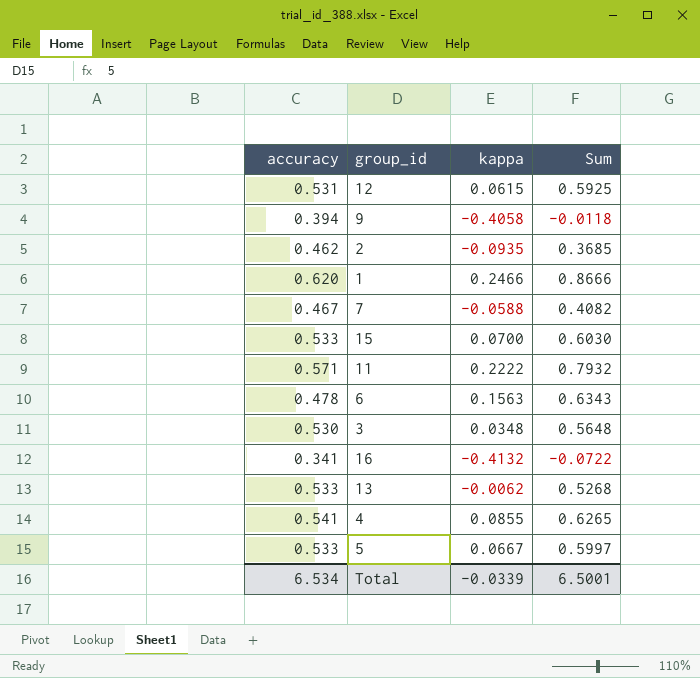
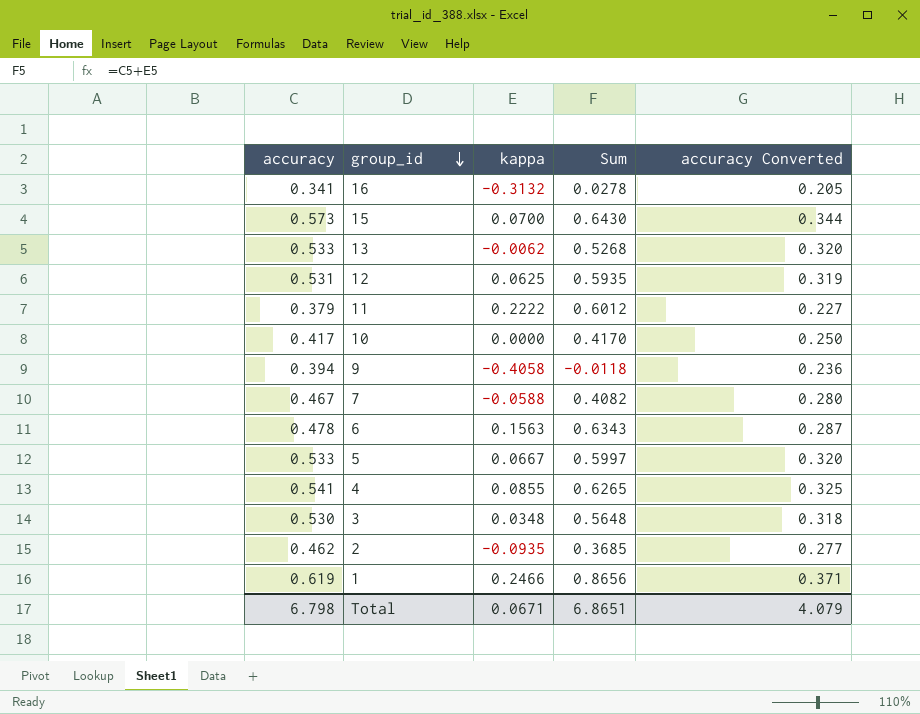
row order: none -> group_id descending
column accuracy Converted | formula: none -> [accuracy] * 0.6
16 | kappa: -0.4132 -> -0.3132
16 | Sum: -0.0722 -> 0.0278
15 | accuracy: 0.533 -> 0.573
15 | Sum: 0.6030 -> 0.6430
12 | kappa: 0.0615 -> 0.0625
12 | Sum: 0.5925 -> 0.5935
11 | accuracy: 0.571 -> 0.379
11 | Sum: 0.7932 -> 0.6012
row 10: none -> 0.417 | 0.0000 | 0.4170 | 0.250
1 | accuracy: 0.620 -> 0.619
1 | Sum: 0.8666 -> 0.8656
Total | accuracy: 6.534 -> 6.798
Total | kappa: -0.0339 -> 0.0671
Total | Sum: 6.5001 -> 6.8651

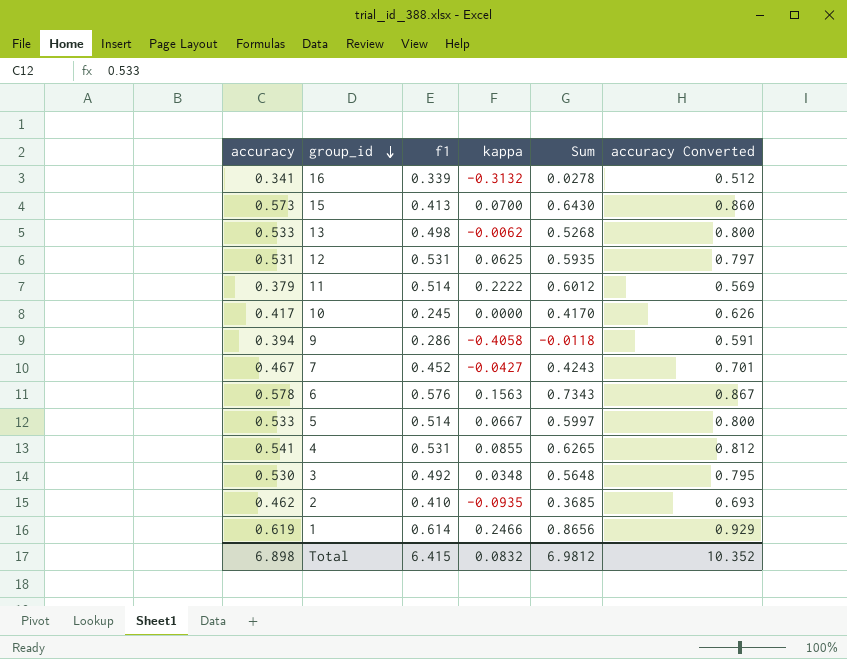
column f1 | position: none -> 3
column accuracy Converted | formula: [accuracy] * 0.6 -> [accuracy] * 1.5
7 | kappa: -0.0588 -> -0.0427
7 | Sum: 0.4082 -> 0.4243
6 | accuracy: 0.478 -> 0.578
6 | Sum: 0.6343 -> 0.7343
Total | accuracy: 6.798 -> 6.898
Total | kappa: 0.0671 -> 0.0832
Total | Sum: 6.8651 -> 6.9812
Total | accuracy Converted: 4.079 -> 10.352

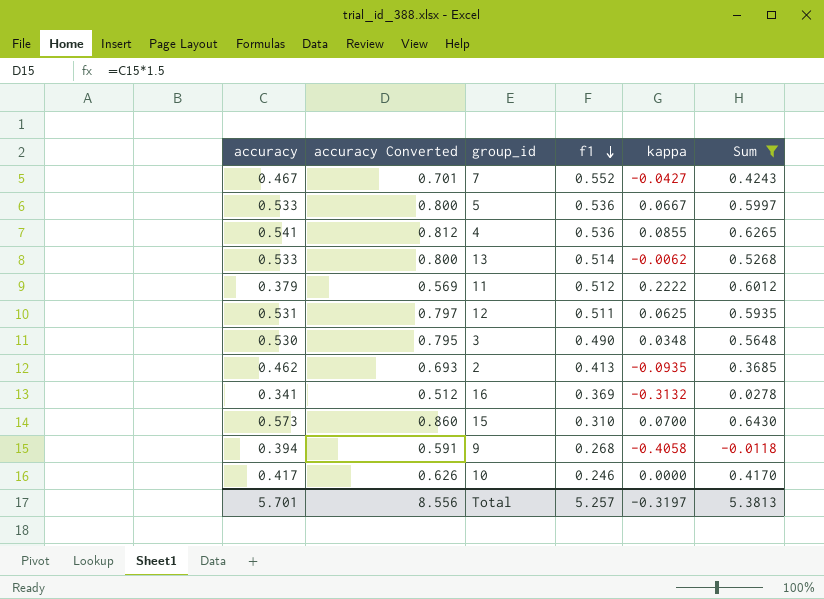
filter: none -> Sum <= 0.6430
row order: group_id descending -> f1 descending
column accuracy Converted | position: 6 -> 2
7 | f1: 0.452 -> 0.552
5 | f1: 0.514 -> 0.536
4 | f1: 0.531 -> 0.536
13 | f1: 0.498 -> 0.514
11 | f1: 0.514 -> 0.512
12 | f1: 0.531 -> 0.511
3 | f1: 0.492 -> 0.490
2 | f1: 0.410 -> 0.413
16 | f1: 0.339 -> 0.369
15 | f1: 0.413 -> 0.310
9 | f1: 0.286 -> 0.268
10 | f1: 0.245 -> 0.246
Total | accuracy: 6.898 -> 5.701
Total | accuracy Converted: 10.352 -> 8.556
Total | f1: 6.415 -> 5.257
Total | kappa: 0.0832 -> -0.3197
Total | Sum: 6.9812 -> 5.3813

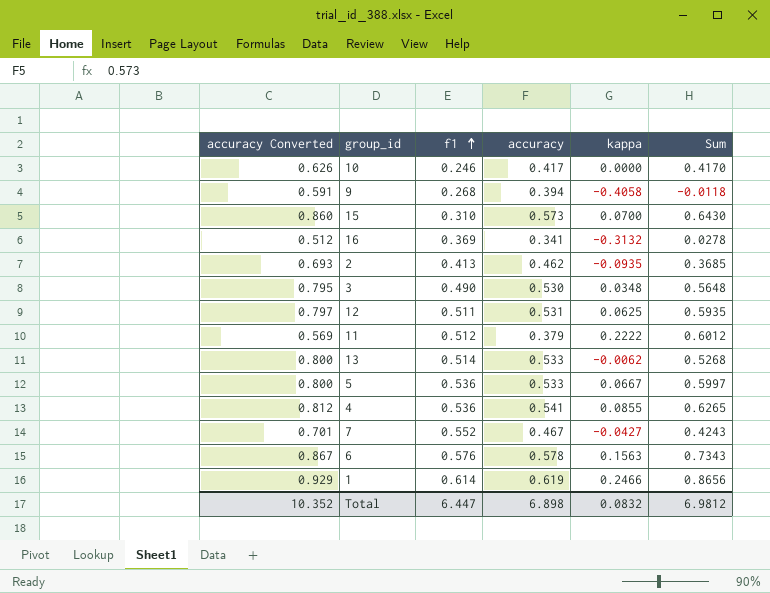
filter: Sum <= 0.6430 -> none
row order: f1 descending -> f1 ascending
column accuracy | position: 1 -> 4
Total | accuracy Converted: 8.556 -> 10.352
Total | f1: 5.257 -> 6.447
Total | accuracy: 5.701 -> 6.898
Total | kappa: -0.3197 -> 0.0832
Total | Sum: 5.3813 -> 6.9812

